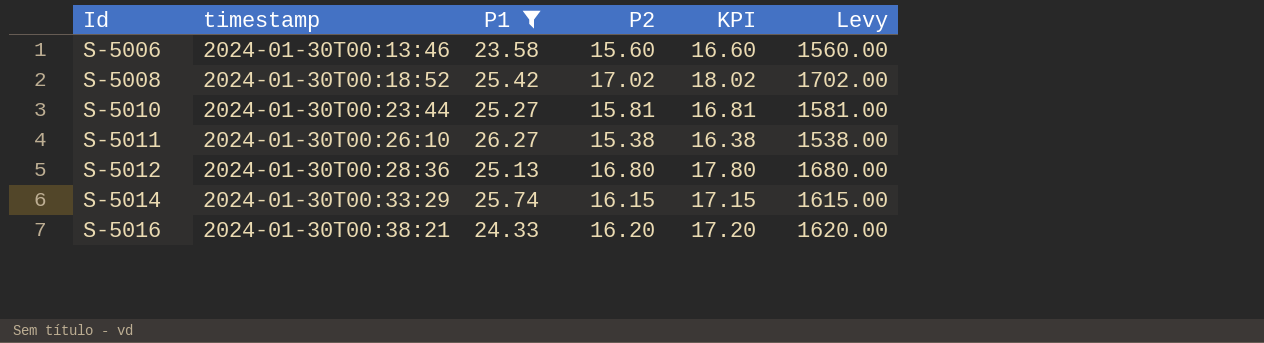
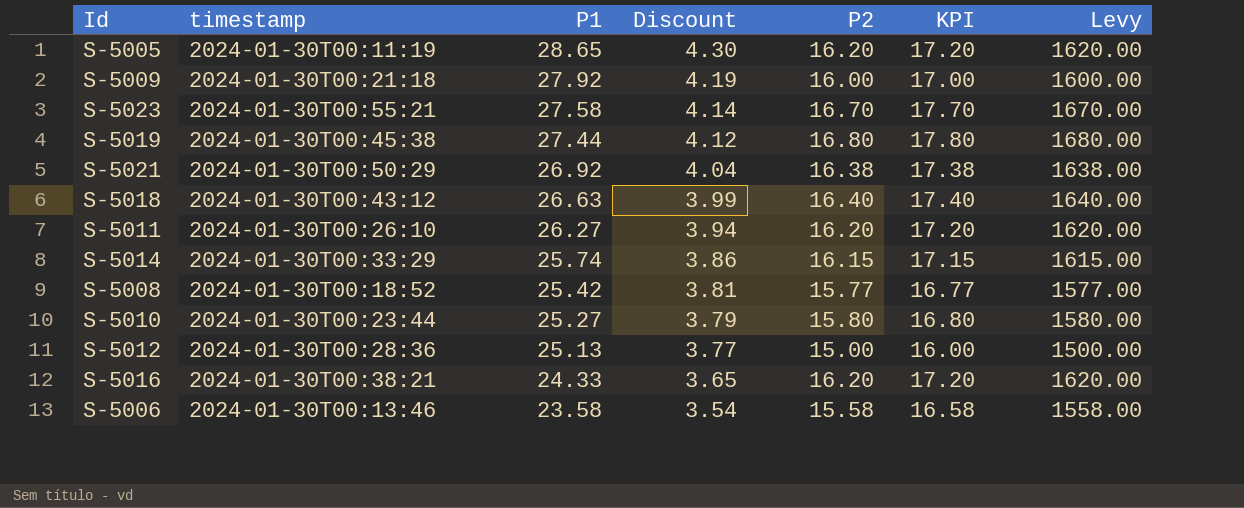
filter: P1 <= 26.27 -> none
row order: Id ascending -> P1 descending
column Discount | formula: none -> [P1] * 0.15
S-5011 | P2: 15.38 -> 16.20
S-5011 | KPI: 16.38 -> 17.20
S-5011 | Levy: 1538.00 -> 1620.00
S-5008 | P2: 17.02 -> 15.77
S-5008 | KPI: 18.02 -> 16.77
S-5008 | Levy: 1702.00 -> 1577.00
S-5010 | P2: 15.81 -> 15.80
S-5010 | KPI: 16.81 -> 16.80
S-5010 | Levy: 1581.00 -> 1580.00
S-5012 | P2: 16.80 -> 15.00
S-5012 | KPI: 17.80 -> 16.00
S-5012 | Levy: 1680.00 -> 1500.00
S-5006 | P2: 15.60 -> 15.58
S-5006 | KPI: 16.60 -> 16.58
S-5006 | Levy: 1560.00 -> 1558.00

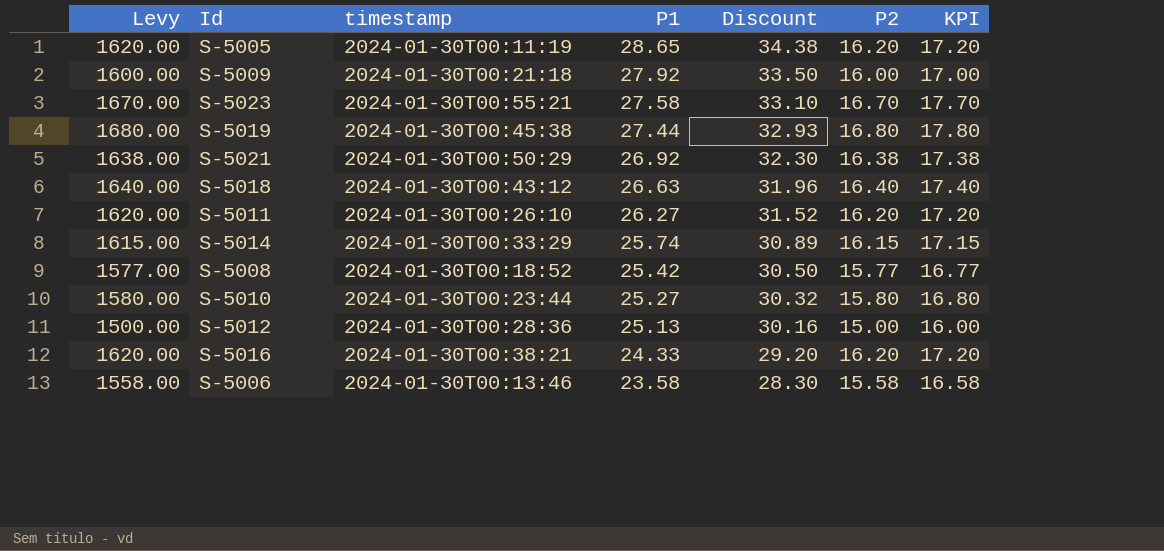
column Levy | position: 7 -> 1
column Discount | formula: [P1] * 0.15 -> [P1] * 1.2

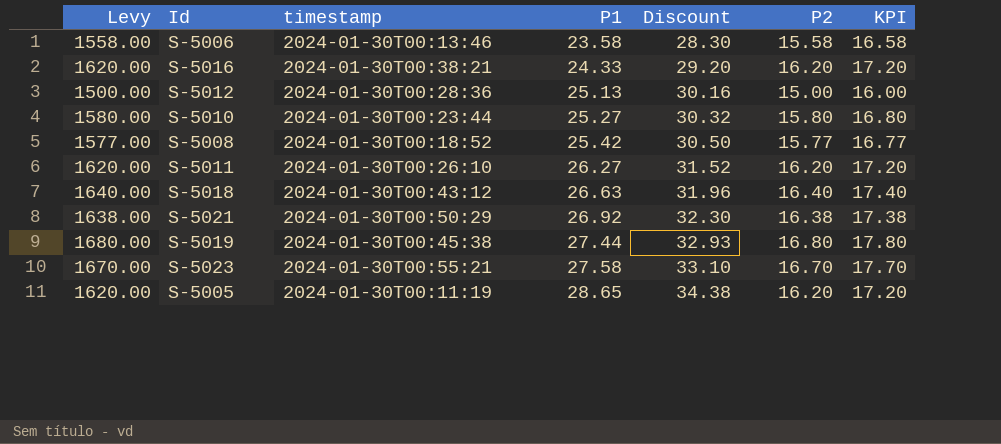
row order: P1 descending -> P1 ascending
row S-5009: 1600.00 | 2024-01-30T00:21:18 | 27.92 | 33.50 | 16.00 | 17.00 -> none
row S-5014: 1615.00 | 2024-01-30T00:33:29 | 25.74 | 30.89 | 16.15 | 17.15 -> none

